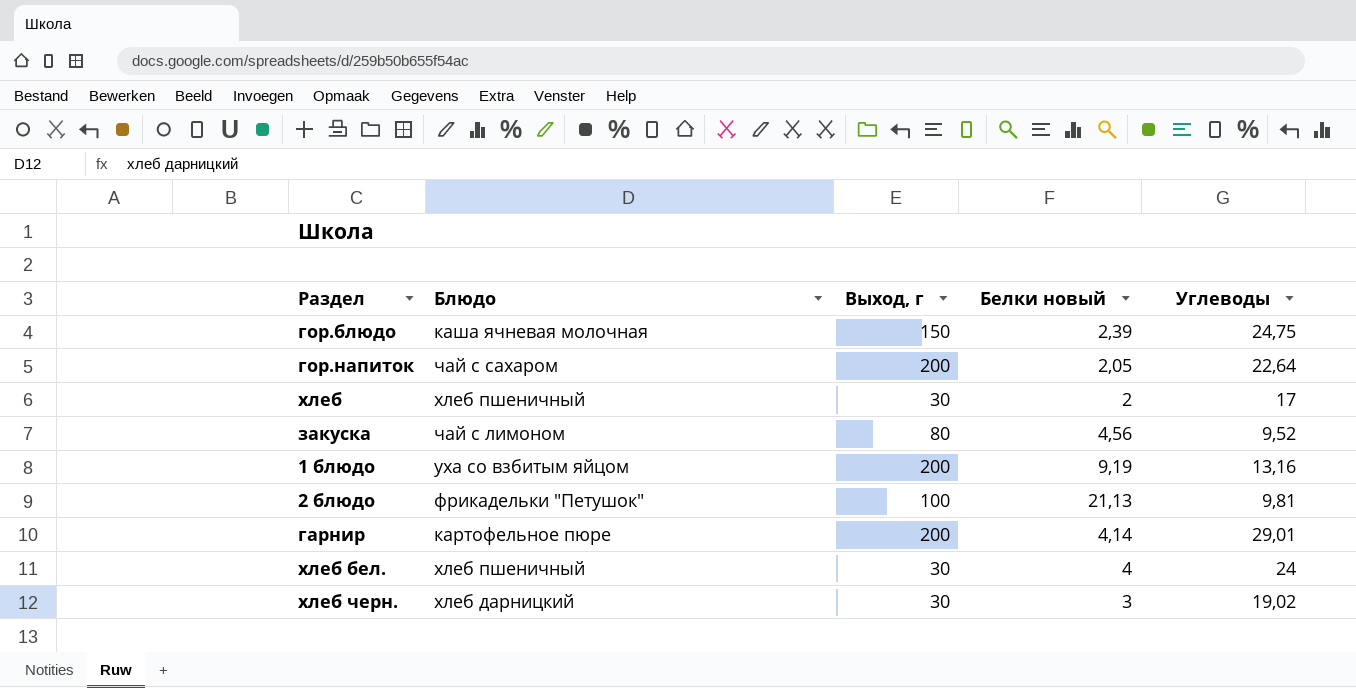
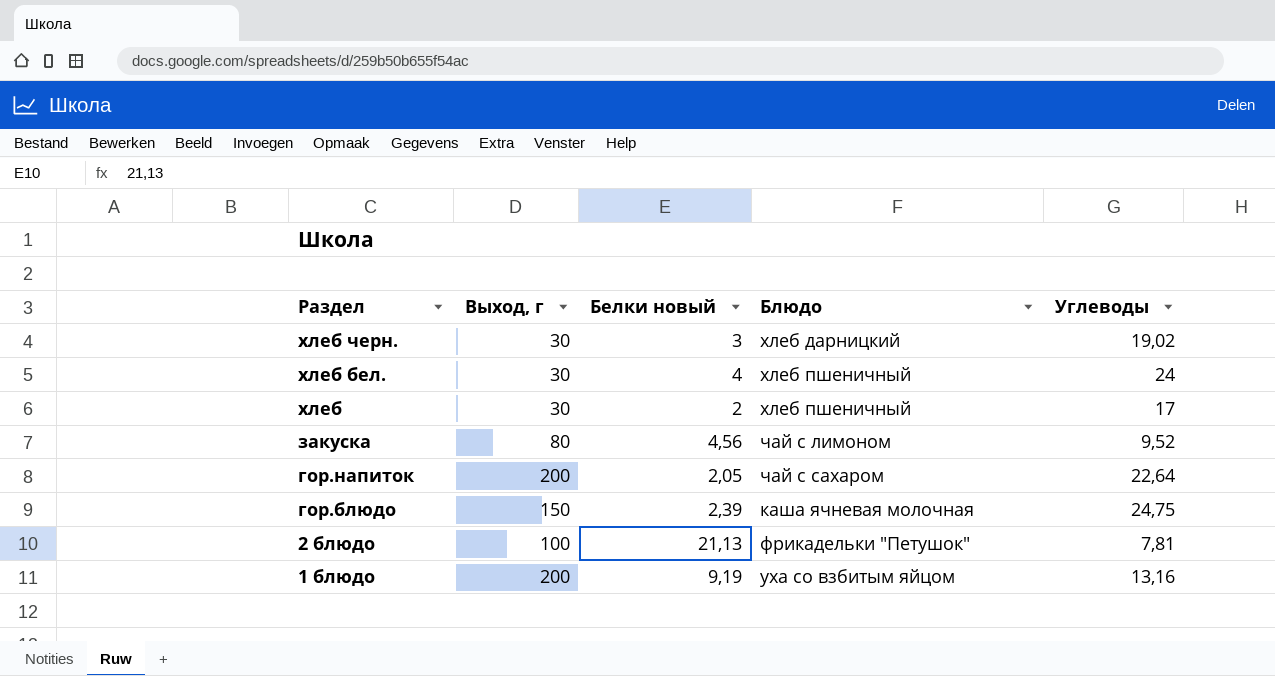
row order: none -> Раздел descending
column Блюдо | position: 2 -> 4
row гарнир: картофельное пюре | 200 | 4,14 | 29,01 -> none
2 блюдо | Углеводы: 9,81 -> 7,81

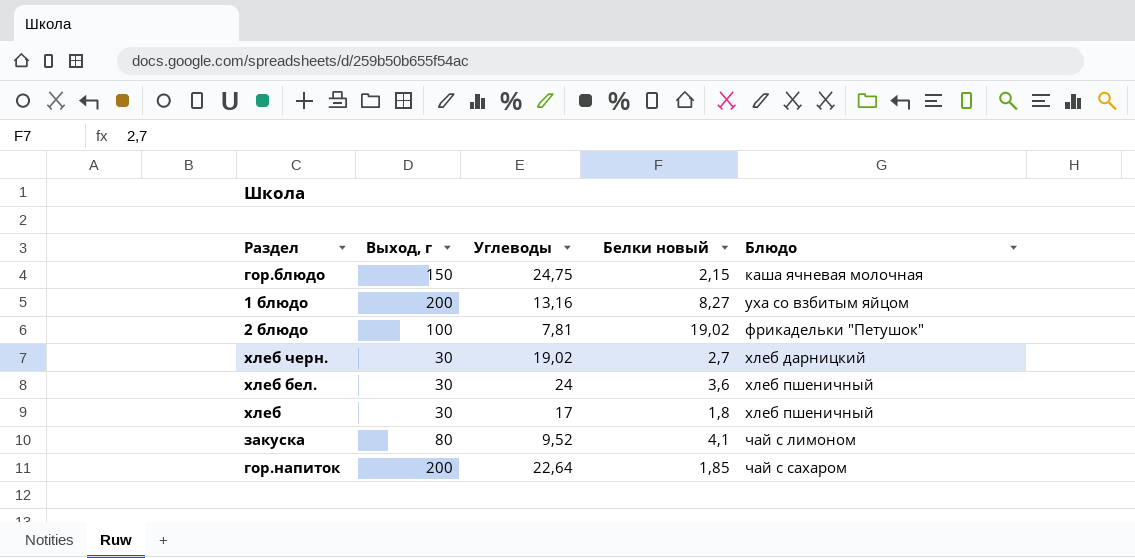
row order: Раздел descending -> Блюдо ascending
column Углеводы | position: 5 -> 3
гор.блюдо | Белки новый: 2,39 -> 2,15
1 блюдо | Белки новый: 9,19 -> 8,27
2 блюдо | Белки новый: 21,13 -> 19,02
хлеб черн. | Белки новый: 3 -> 2,7
хлеб бел. | Белки новый: 4 -> 3,6
хлеб | Белки новый: 2 -> 1,8
закуска | Белки новый: 4,56 -> 4,1
гор.напиток | Белки новый: 2,05 -> 1,85

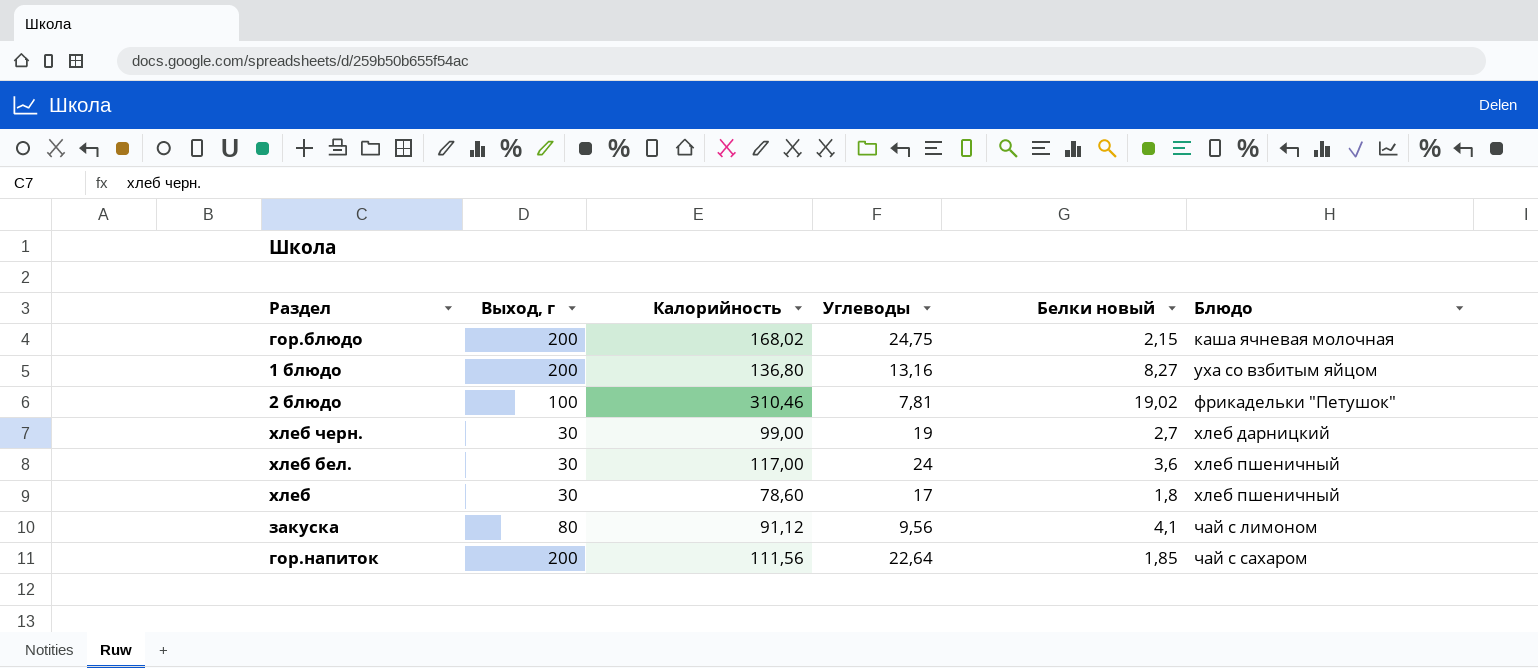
column Калорийность | position: none -> 3
гор.блюдо | Выход, г: 150 -> 200
хлеб черн. | Углеводы: 19,02 -> 19
закуска | Углеводы: 9,52 -> 9,56

